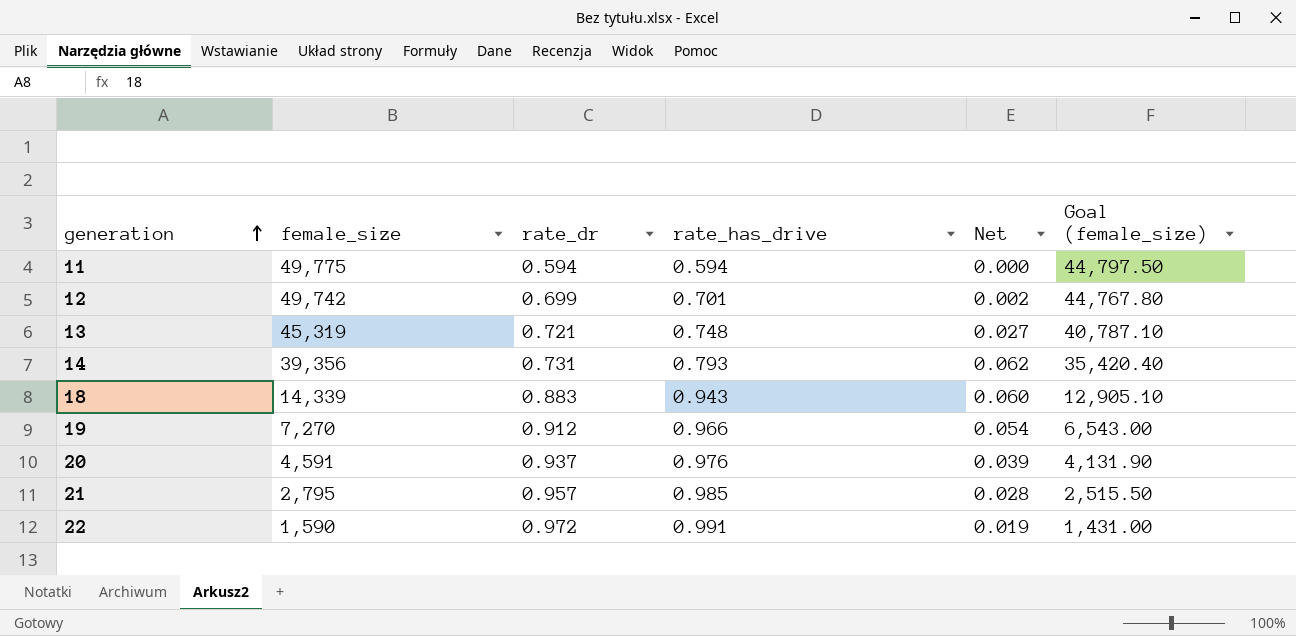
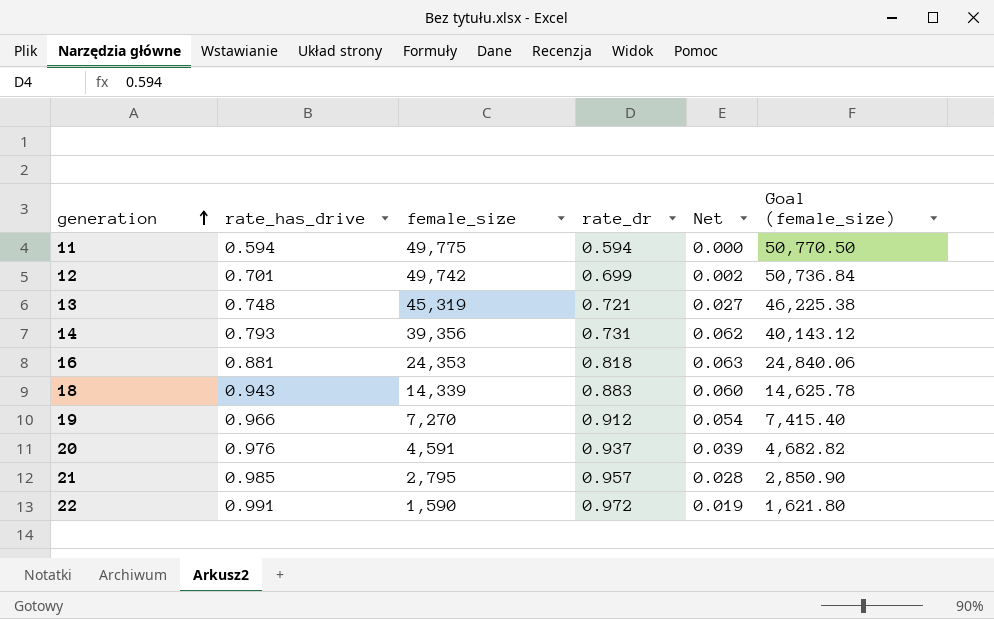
column rate_has_drive | position: 4 -> 2
column Goal (female_size) | formula: [female_size] * 0.9 -> [female_size] * 1.02
row 16: none -> 0.881 | 24,353 | 0.818 | 0.063 | 24,840.06

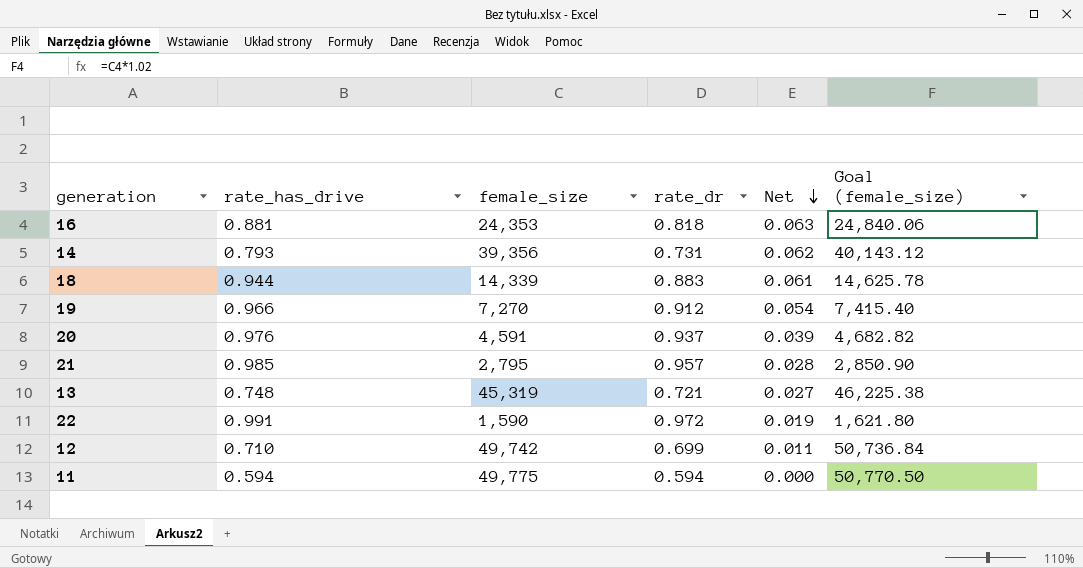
row order: generation ascending -> Net descending
18 | rate_has_drive: 0.943 -> 0.944
18 | Net: 0.060 -> 0.061
12 | rate_has_drive: 0.701 -> 0.710
12 | Net: 0.002 -> 0.011

